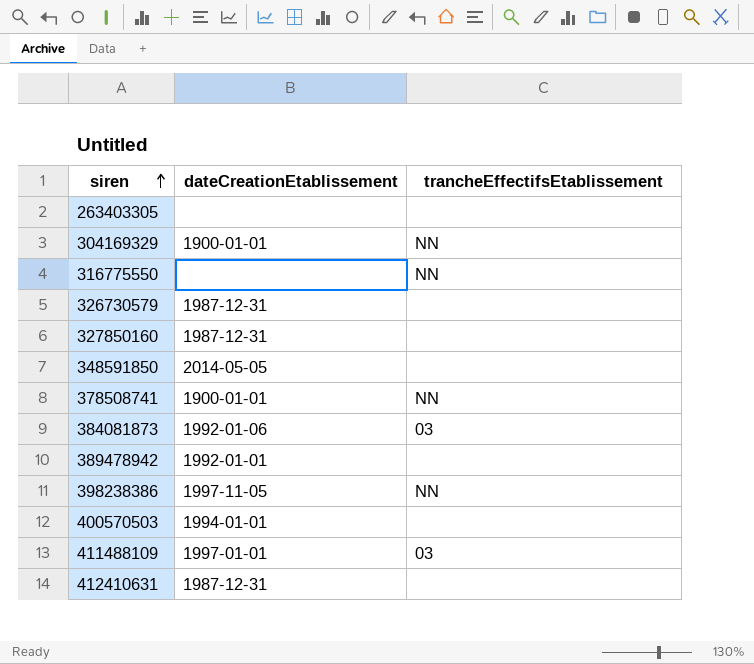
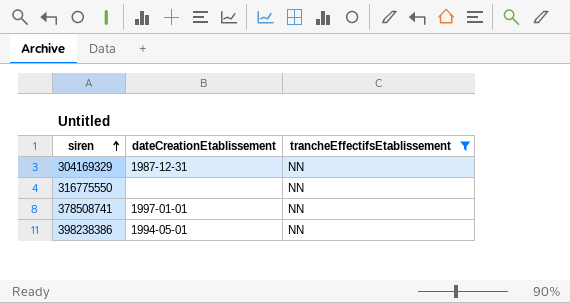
filter: none -> trancheEffectifsEtablissement = NN
304169329 | dateCreationEtablissement: 1900-01-01 -> 1987-12-31
378508741 | dateCreationEtablissement: 1900-01-01 -> 1997-01-01
398238386 | dateCreationEtablissement: 1997-11-05 -> 1994-05-01

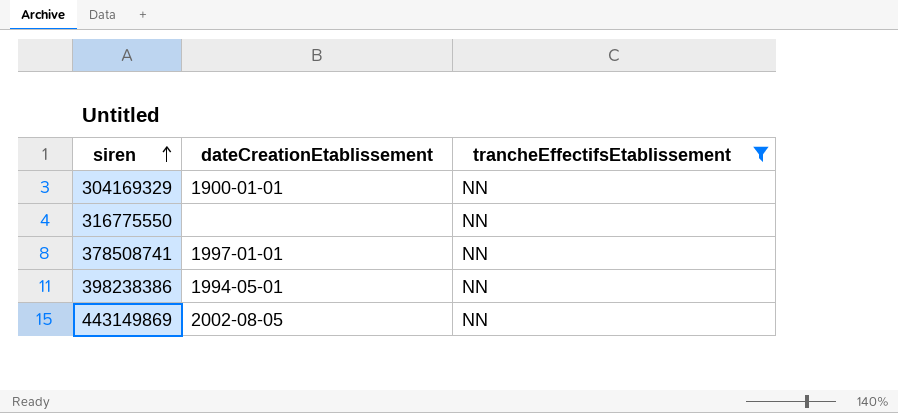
304169329 | dateCreationEtablissement: 1987-12-31 -> 1900-01-01
row 443149869: none -> 2002-08-05 | NN

